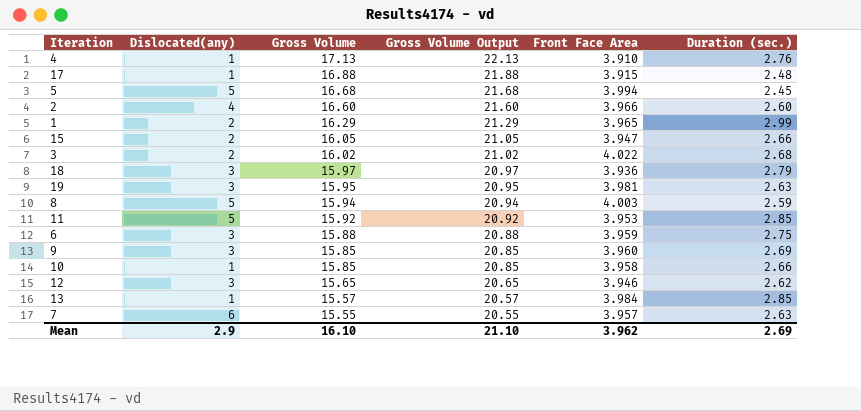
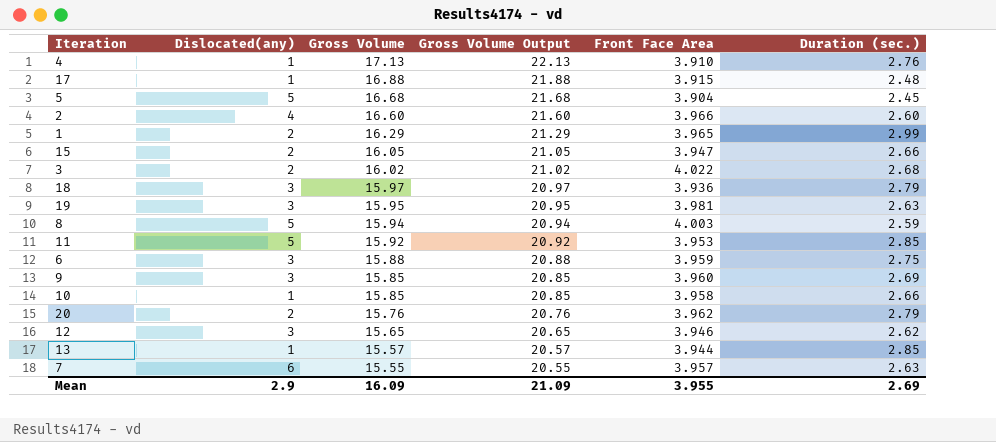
5 | Front Face Area: 3.994 -> 3.904
row 20: none -> 2 | 15.76 | 20.76 | 3.962 | 2.79
13 | Front Face Area: 3.984 -> 3.944
Mean | Gross Volume: 16.10 -> 16.09
Mean | Gross Volume Output: 21.10 -> 21.09
Mean | Front Face Area: 3.962 -> 3.955

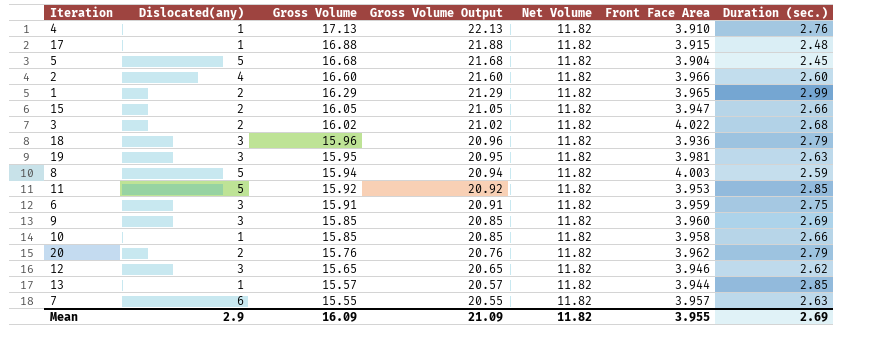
column Net Volume | position: none -> 5
18 | Gross Volume: 15.97 -> 15.96
18 | Gross Volume Output: 20.97 -> 20.96
6 | Gross Volume: 15.88 -> 15.91
6 | Gross Volume Output: 20.88 -> 20.91

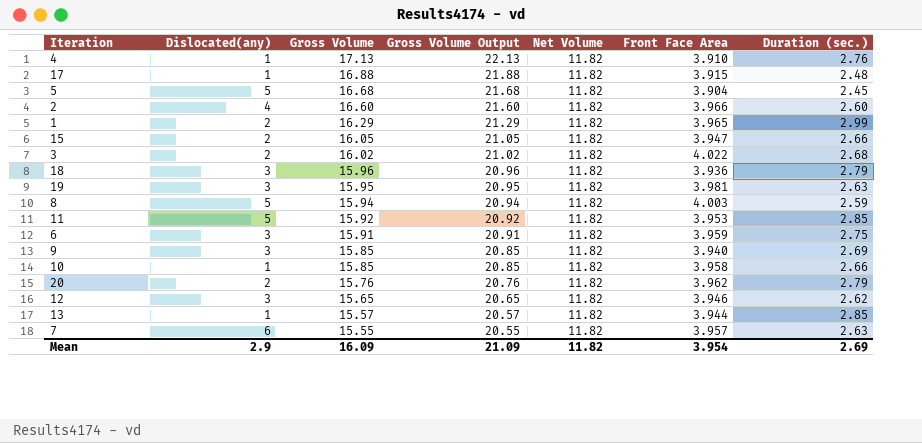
9 | Front Face Area: 3.960 -> 3.940
Mean | Front Face Area: 3.955 -> 3.954

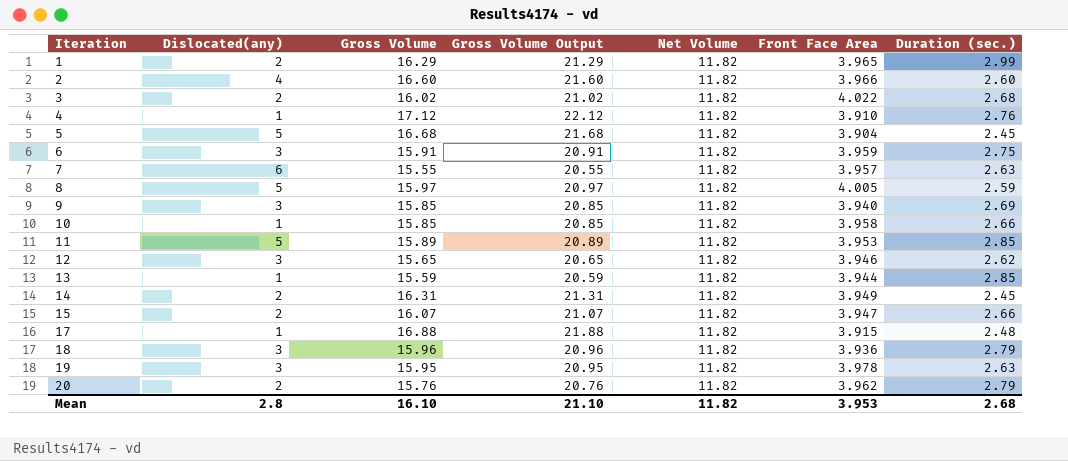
row order: Gross Volume descending -> Iteration ascending
4 | Gross Volume: 17.13 -> 17.12
4 | Gross Volume Output: 22.13 -> 22.12
8 | Gross Volume: 15.94 -> 15.97
8 | Gross Volume Output: 20.94 -> 20.97
8 | Front Face Area: 4.003 -> 4.005
11 | Gross Volume: 15.92 -> 15.89
11 | Gross Volume Output: 20.92 -> 20.89
13 | Gross Volume: 15.57 -> 15.59
13 | Gross Volume Output: 20.57 -> 20.59
row 14: none -> 2 | 16.31 | 21.31 | 11.82 | 3.949 | 2.45
15 | Gross Volume: 16.05 -> 16.07
15 | Gross Volume Output: 21.05 -> 21.07
19 | Front Face Area: 3.981 -> 3.978
Mean | Dislocated(any): 2.9 -> 2.8
Mean | Gross Volume: 16.09 -> 16.10
Mean | Gross Volume Output: 21.09 -> 21.10
Mean | Front Face Area: 3.954 -> 3.953
Mean | Duration (sec.): 2.69 -> 2.68

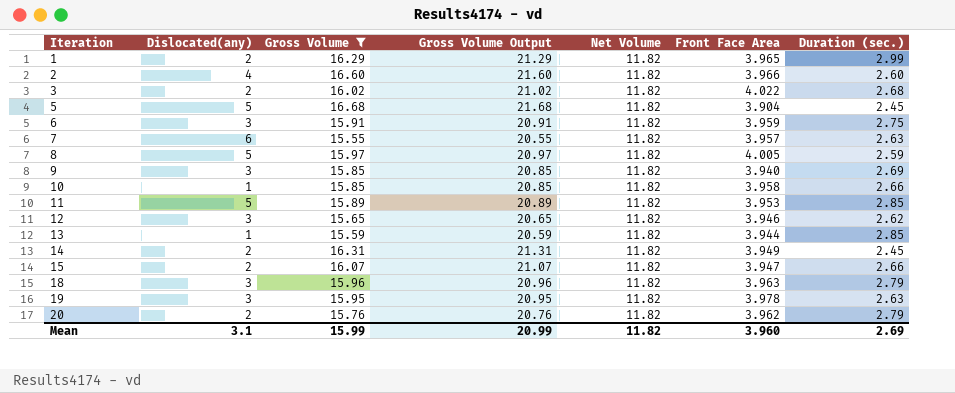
filter: none -> Gross Volume <= 16.68
18 | Front Face Area: 3.936 -> 3.963
Mean | Dislocated(any): 2.8 -> 3.1
Mean | Gross Volume: 16.10 -> 15.99
Mean | Gross Volume Output: 21.10 -> 20.99
Mean | Front Face Area: 3.953 -> 3.960
Mean | Duration (sec.): 2.68 -> 2.69

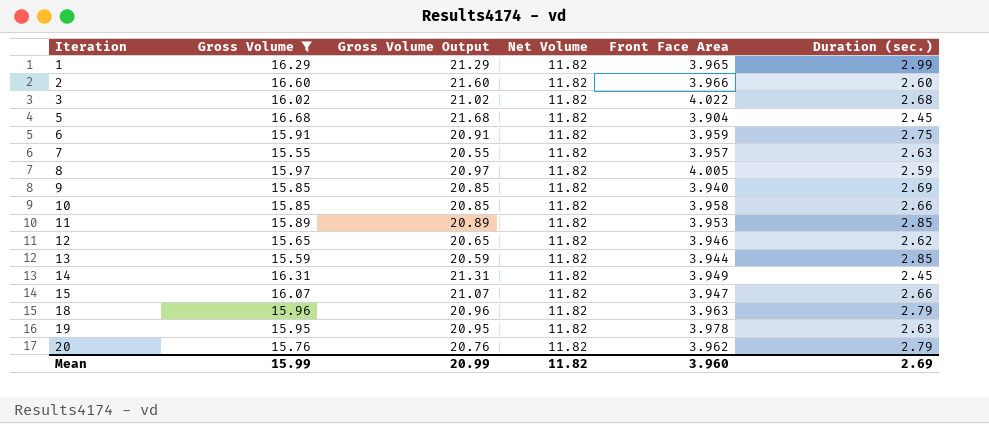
column Dislocated(any) | position: 2 -> none

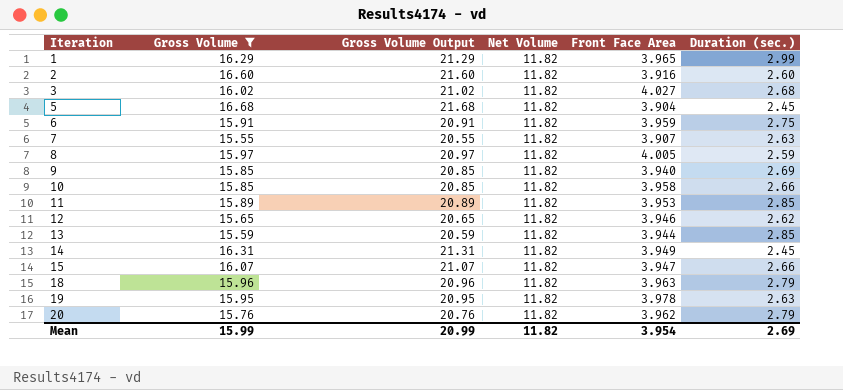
2 | Front Face Area: 3.966 -> 3.916
3 | Front Face Area: 4.022 -> 4.027
7 | Front Face Area: 3.957 -> 3.907
Mean | Front Face Area: 3.960 -> 3.954

